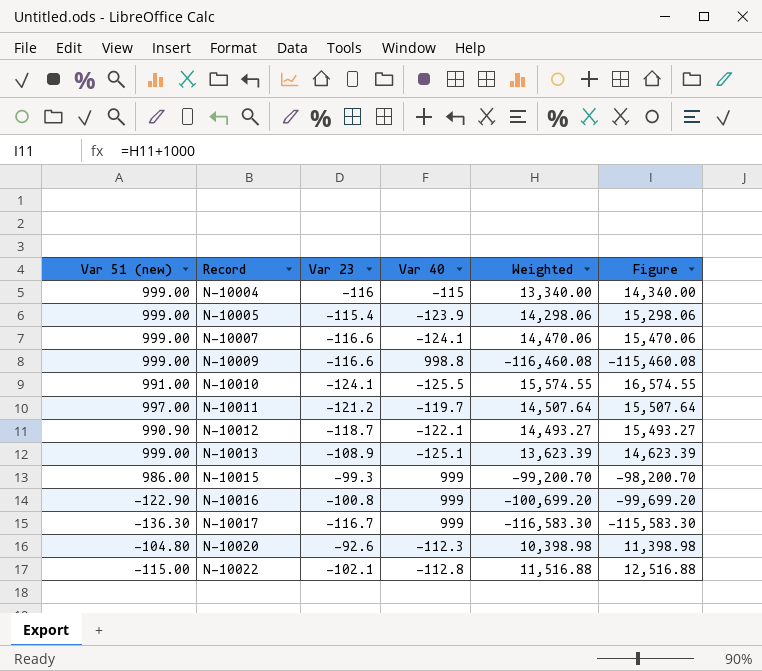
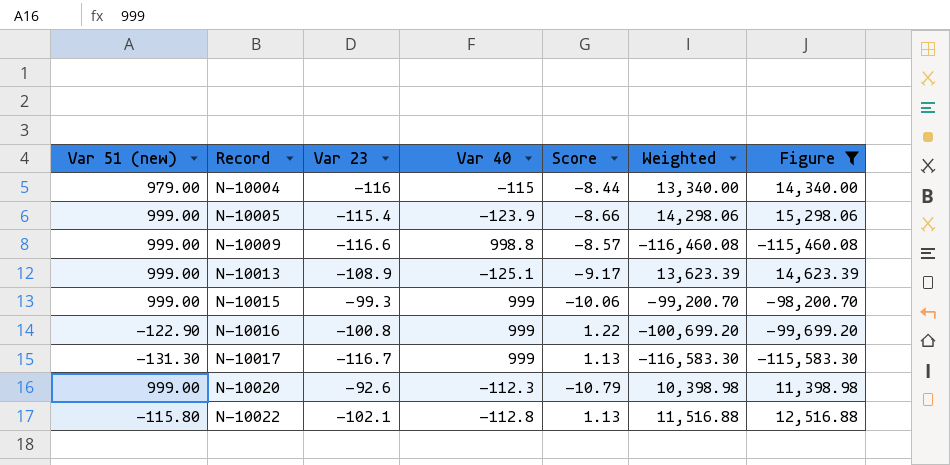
filter: none -> Figure <= 15,298.06
column Score | formula: none -> [Var 51 (new)] / [Var 23]
N-10004 | Var 51 (new): 999.00 -> 979.00
N-10015 | Var 51 (new): 986.00 -> 999.00
N-10017 | Var 51 (new): -136.30 -> -131.30
N-10020 | Var 51 (new): -104.80 -> 999.00
N-10022 | Var 51 (new): -115.00 -> -115.80

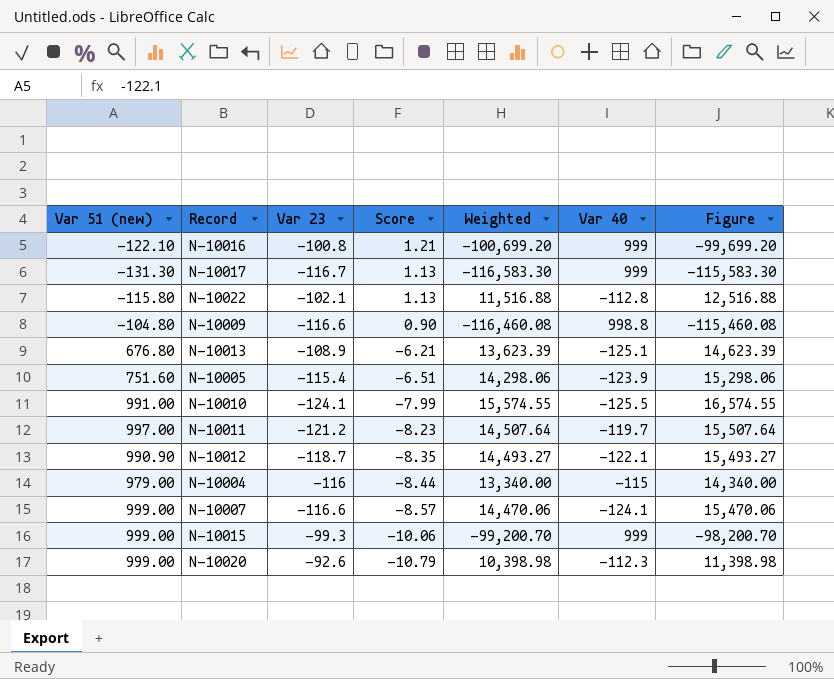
filter: Figure <= 15,298.06 -> none
row order: Record ascending -> Score descending
column Var 40 | position: 4 -> 6
N-10016 | Var 51 (new): -122.90 -> -122.10
N-10016 | Score: 1.22 -> 1.21
N-10009 | Var 51 (new): 999.00 -> -104.80
N-10009 | Score: -8.57 -> 0.90
N-10013 | Var 51 (new): 999.00 -> 676.80
N-10013 | Score: -9.17 -> -6.21
N-10005 | Var 51 (new): 999.00 -> 751.60
N-10005 | Score: -8.66 -> -6.51

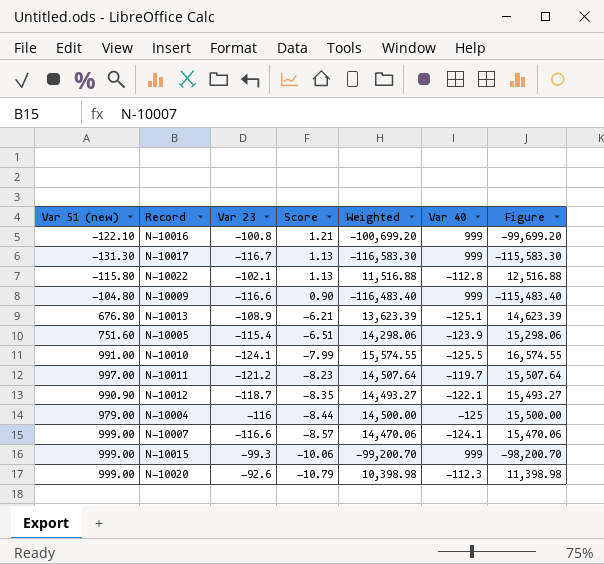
N-10009 | Weighted: -116,460.08 -> -116,483.40
N-10009 | Var 40: 998.8 -> 999
N-10009 | Figure: -115,460.08 -> -115,483.40
N-10004 | Weighted: 13,340.00 -> 14,500.00
N-10004 | Var 40: -115 -> -125
N-10004 | Figure: 14,340.00 -> 15,500.00

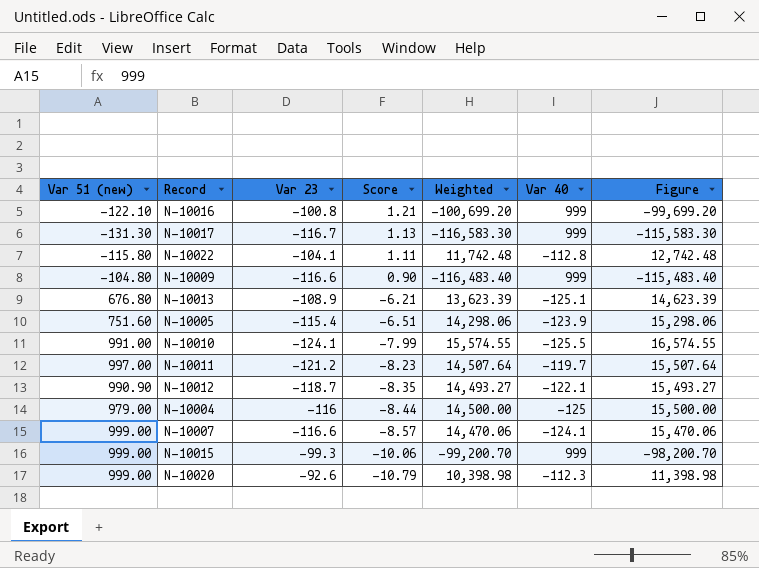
N-10022 | Var 23: -102.1 -> -104.1
N-10022 | Score: 1.13 -> 1.11
N-10022 | Weighted: 11,516.88 -> 11,742.48
N-10022 | Figure: 12,516.88 -> 12,742.48

